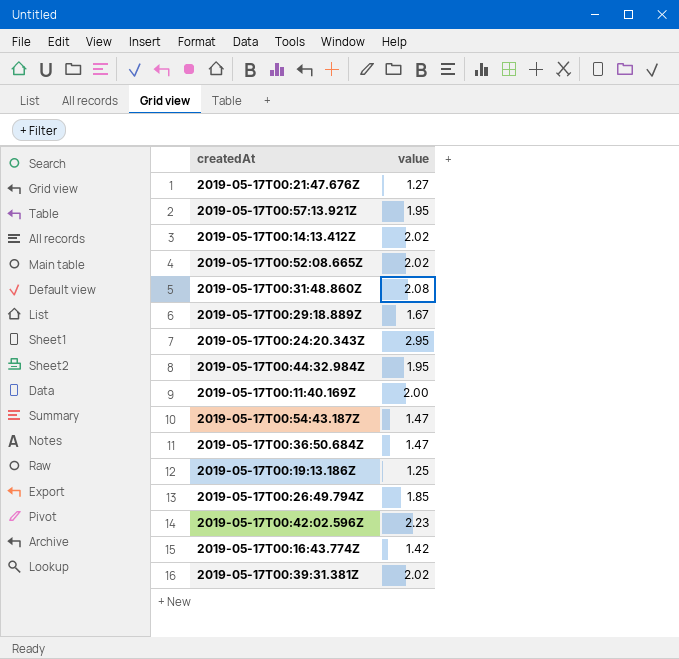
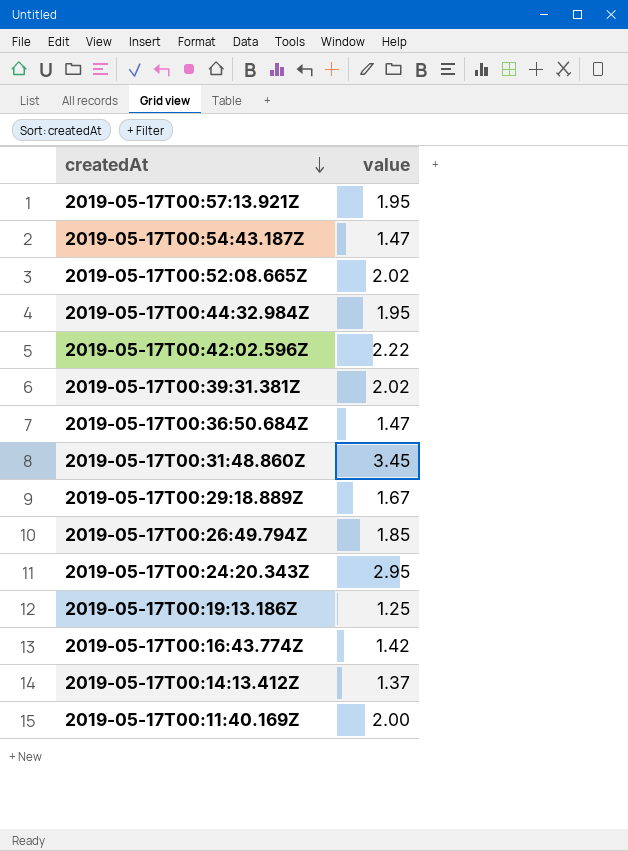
row order: none -> createdAt descending
row 2019-05-17T00:21:47.676Z: 1.27 -> none
2019-05-17T00:42:02.596Z | value: 2.23 -> 2.22
2019-05-17T00:31:48.860Z | value: 2.08 -> 3.45
2019-05-17T00:14:13.412Z | value: 2.02 -> 1.37

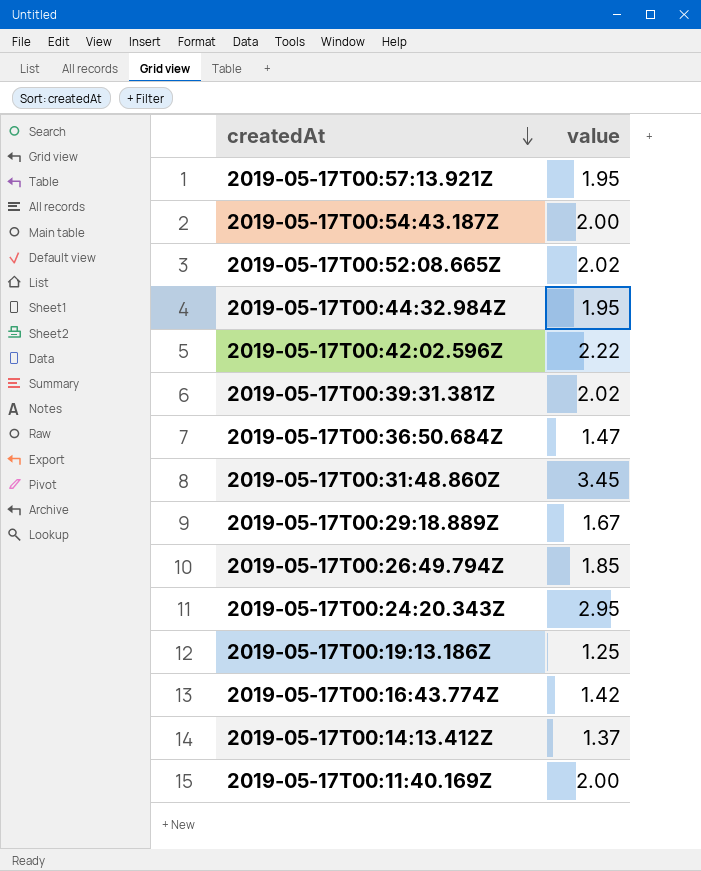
2019-05-17T00:54:43.187Z | value: 1.47 -> 2.00

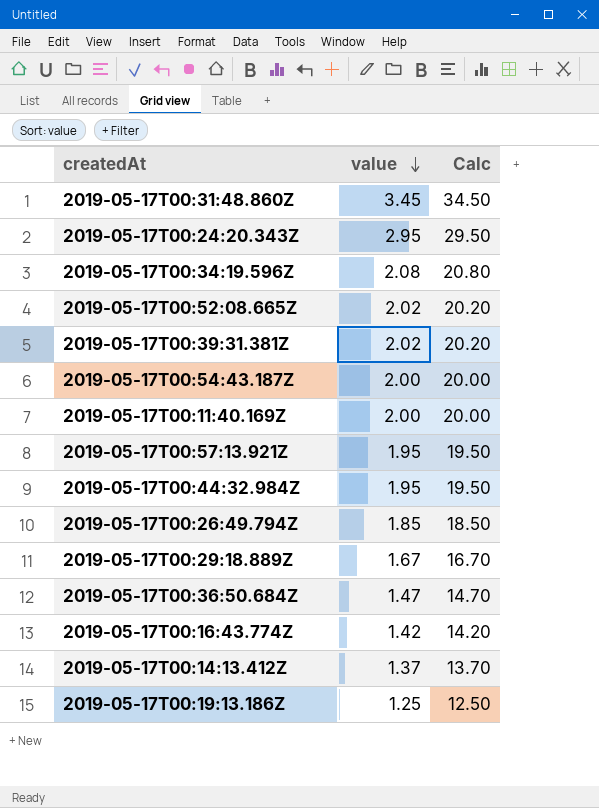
row order: createdAt descending -> value descending
column Calc | formula: none -> [value] * 10
row 2019-05-17T00:42:02.596Z: 2.22 -> none
row 2019-05-17T00:34:19.596Z: none -> 2.08 | 20.80

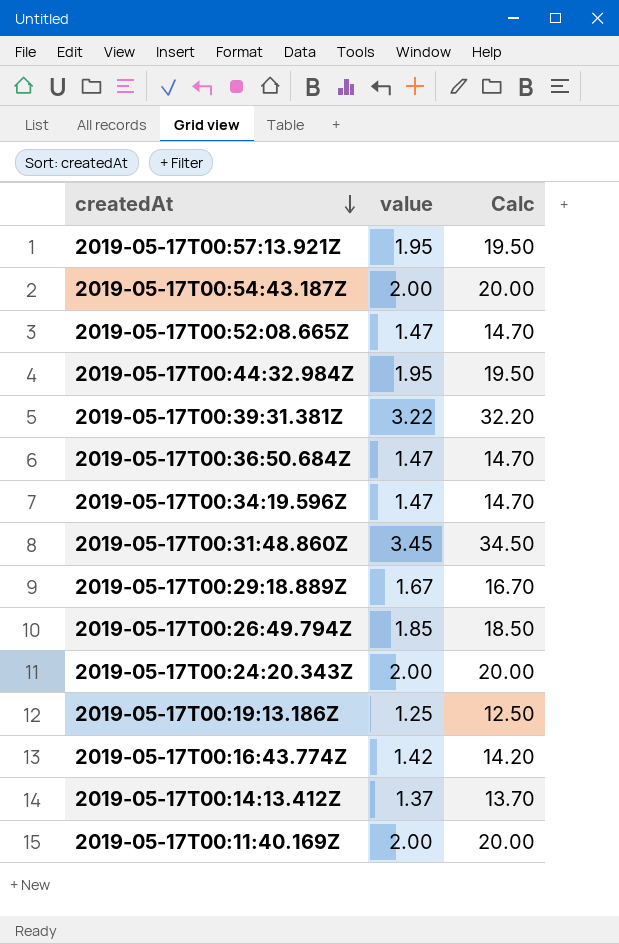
row order: value descending -> createdAt descending
2019-05-17T00:52:08.665Z | value: 2.02 -> 1.47
2019-05-17T00:52:08.665Z | Calc: 20.20 -> 14.70
2019-05-17T00:39:31.381Z | value: 2.02 -> 3.22
2019-05-17T00:39:31.381Z | Calc: 20.20 -> 32.20
2019-05-17T00:34:19.596Z | value: 2.08 -> 1.47
2019-05-17T00:34:19.596Z | Calc: 20.80 -> 14.70
2019-05-17T00:24:20.343Z | value: 2.95 -> 2.00
2019-05-17T00:24:20.343Z | Calc: 29.50 -> 20.00

